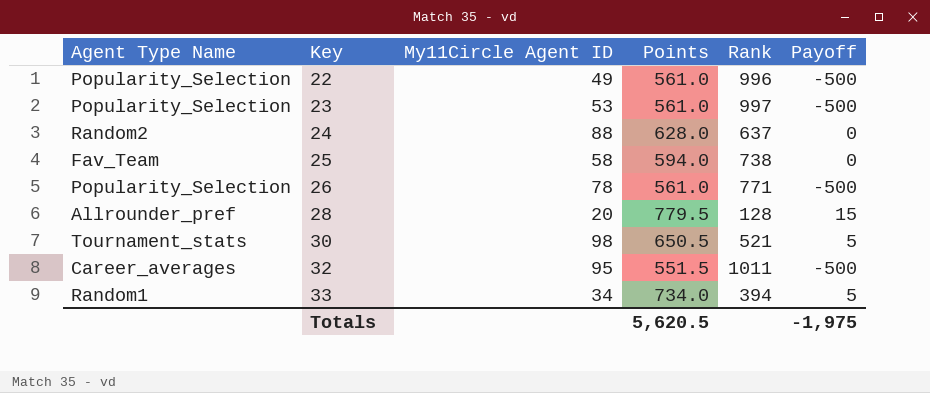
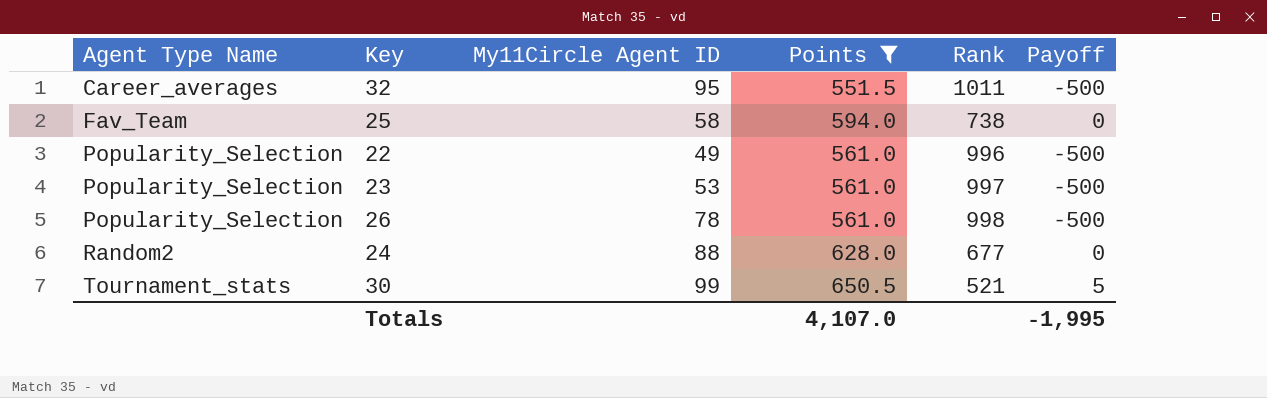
filter: none -> Points <= 650.5
row order: Key ascending -> Agent Type Name ascending
26 | Rank: 771 -> 998
24 | Rank: 637 -> 677
30 | My11Circle Agent ID: 98 -> 99
Totals | Points: 5,620.5 -> 4,107.0
Totals | Payoff: -1,975 -> -1,995

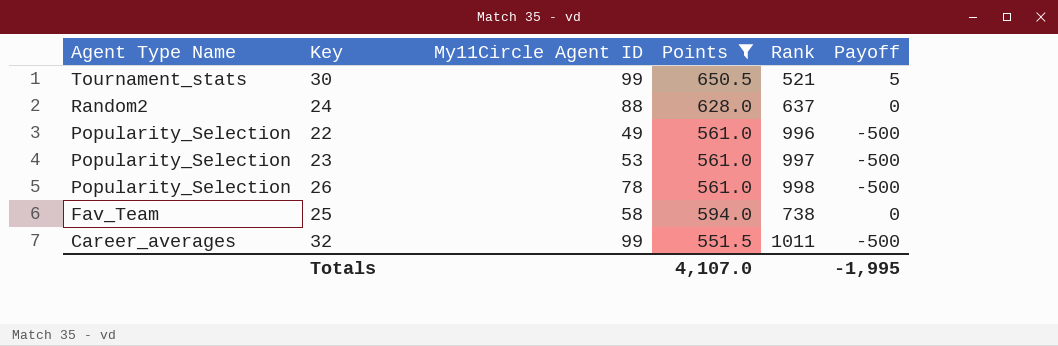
row order: Agent Type Name ascending -> Agent Type Name descending
24 | Rank: 677 -> 637
32 | My11Circle Agent ID: 95 -> 99

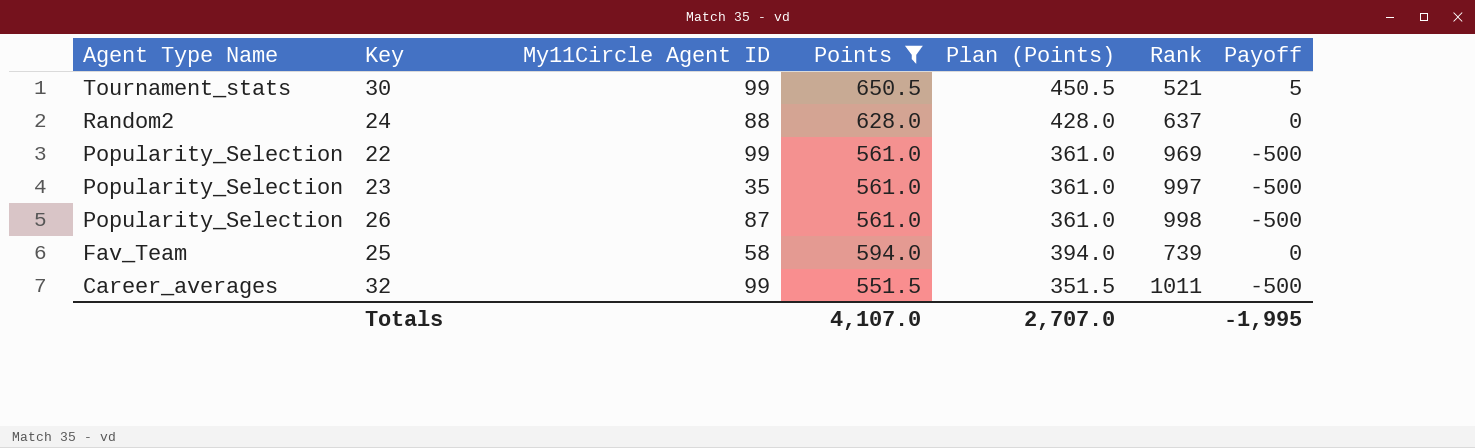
column Plan (Points) | formula: none -> [Points] - 200
22 | My11Circle Agent ID: 49 -> 99
22 | Rank: 996 -> 969
23 | My11Circle Agent ID: 53 -> 35
26 | My11Circle Agent ID: 78 -> 87
25 | Rank: 738 -> 739

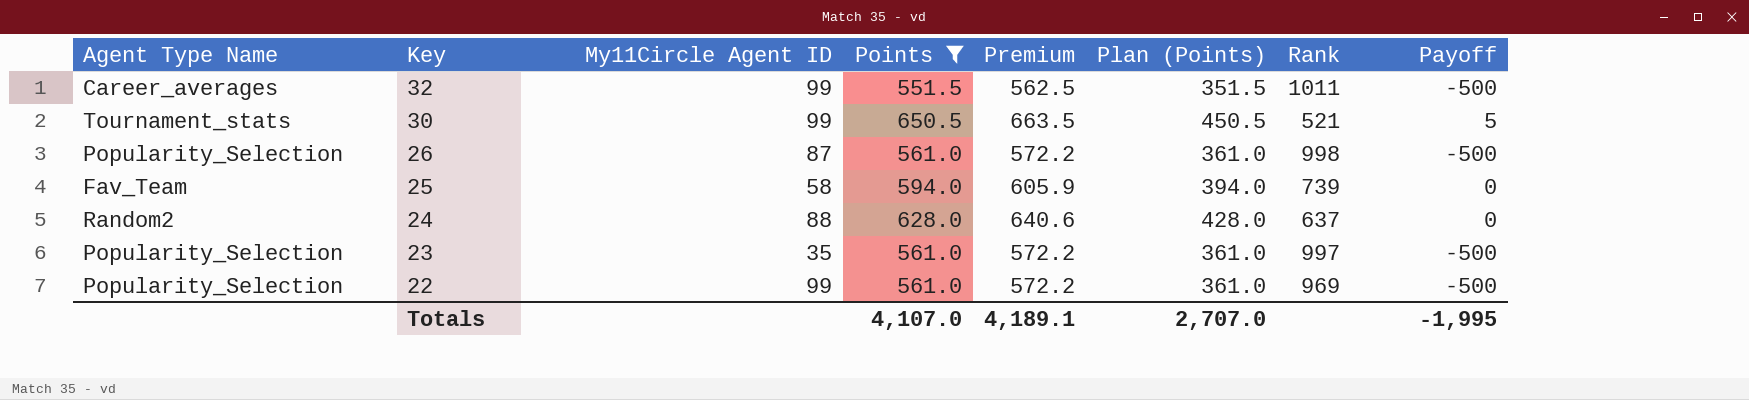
row order: Agent Type Name descending -> Key descending
column Premium | formula: none -> [Points] * 1.02

